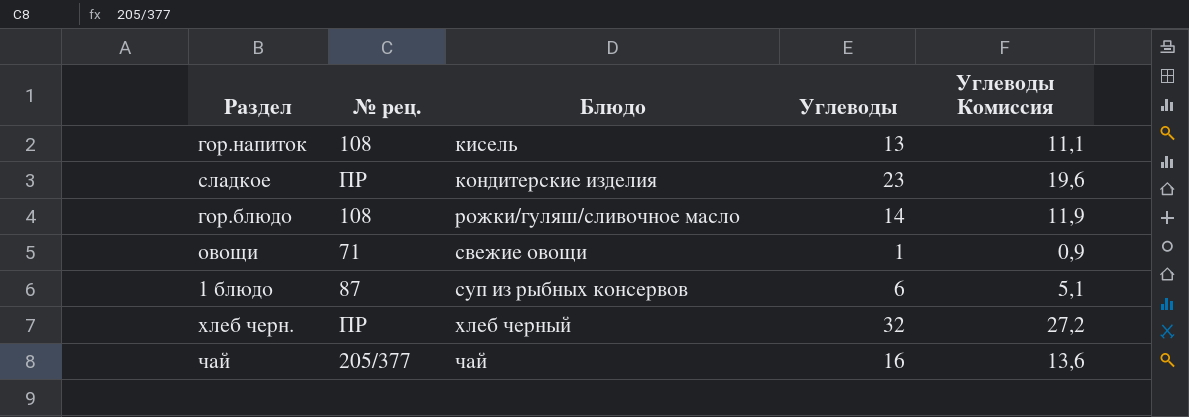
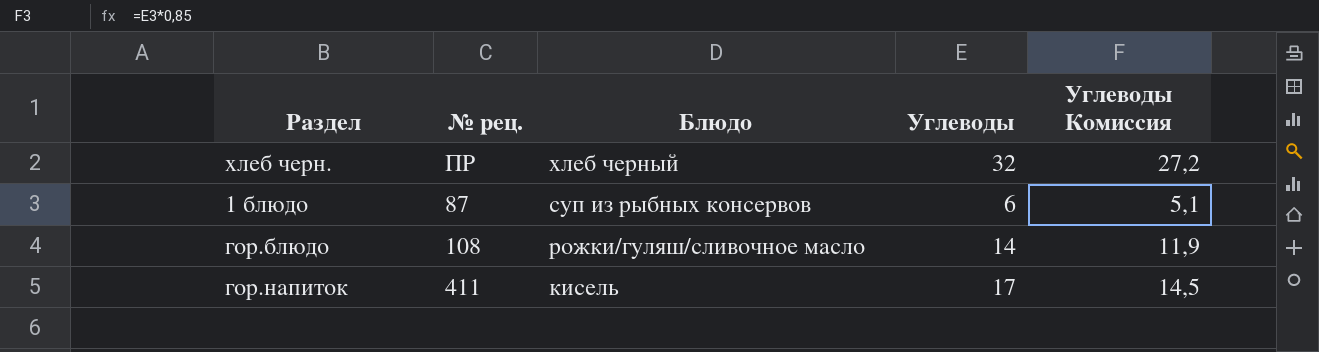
row order: Блюдо ascending -> Блюдо descending
row сладкое: ПР | кондитерские изделия | 23 | 19,6 -> none
row овощи: 71 | свежие овощи | 1 | 0,9 -> none
row чай: 205/377 | чай | 16 | 13,6 -> none
гор.напиток | № рец.: 108 -> 411
гор.напиток | Углеводы: 13 -> 17
гор.напиток | Углеводы Комиссия: 11,1 -> 14,5

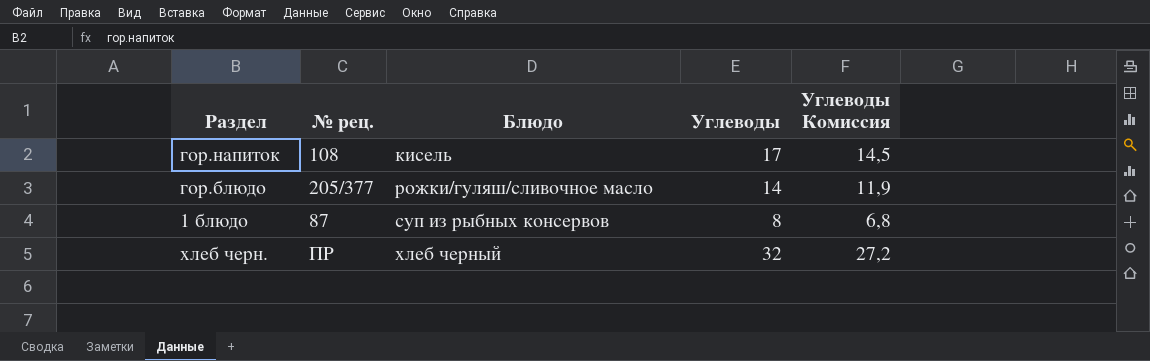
row order: Блюдо descending -> Блюдо ascending
гор.напиток | № рец.: 411 -> 108
гор.блюдо | № рец.: 108 -> 205/377
1 блюдо | Углеводы: 6 -> 8
1 блюдо | Углеводы Комиссия: 5,1 -> 6,8

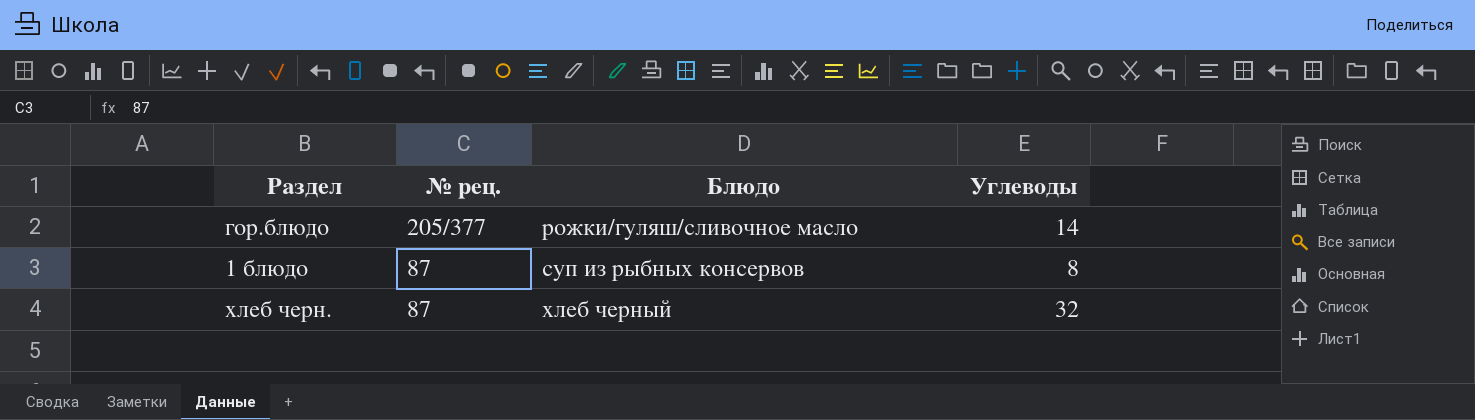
column Углеводы Комиссия | formula: [Углеводы] * 0,85 -> none
row гор.напиток: 108 | кисель | 17 | 14,5 -> none
хлеб черн. | № рец.: ПР -> 87

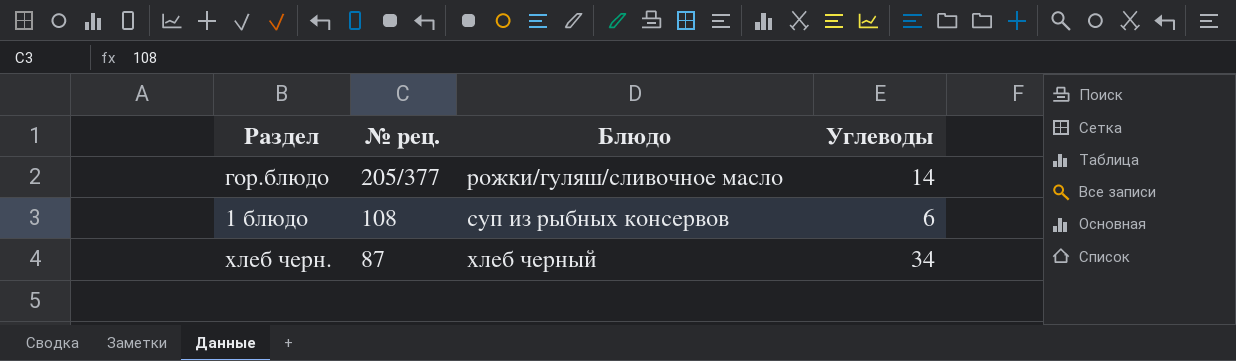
1 блюдо | № рец.: 87 -> 108
1 блюдо | Углеводы: 8 -> 6
хлеб черн. | Углеводы: 32 -> 34

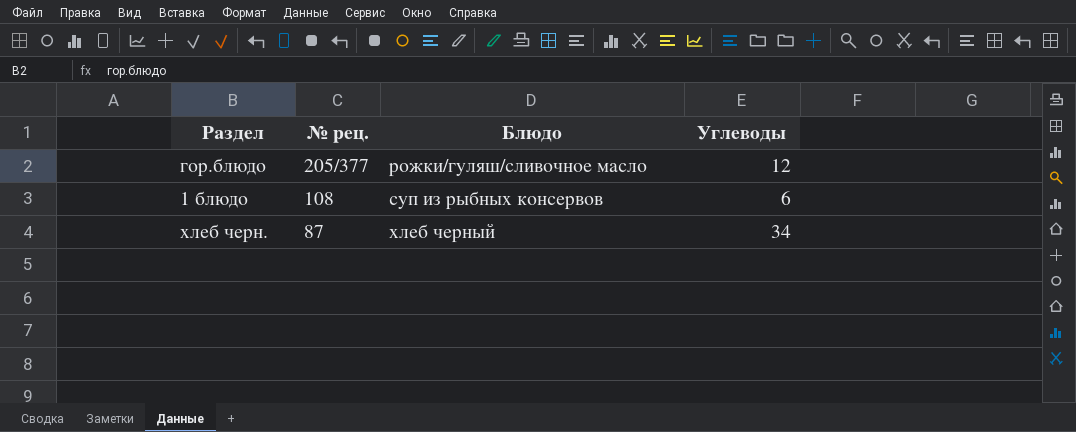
гор.блюдо | Углеводы: 14 -> 12

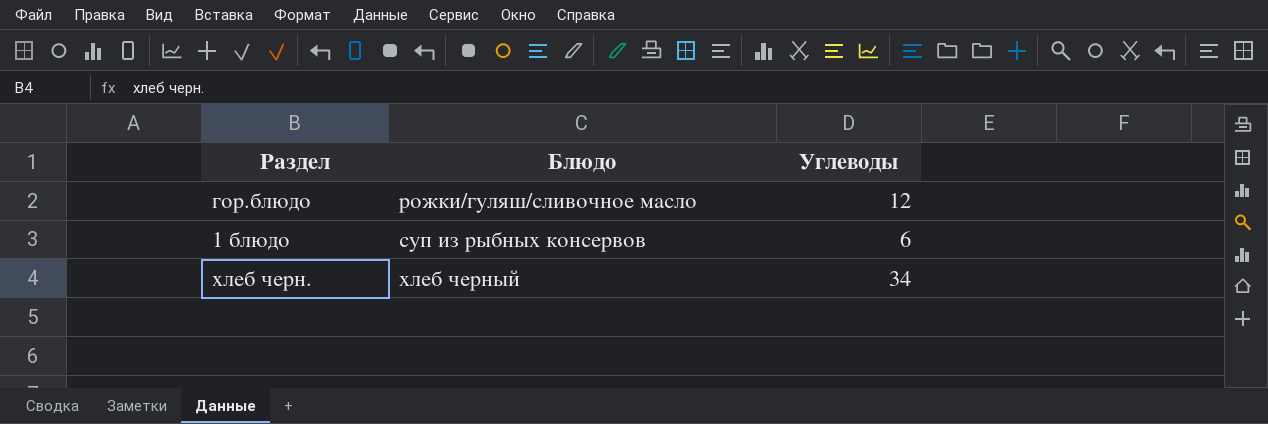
column № рец. | position: 2 -> none

